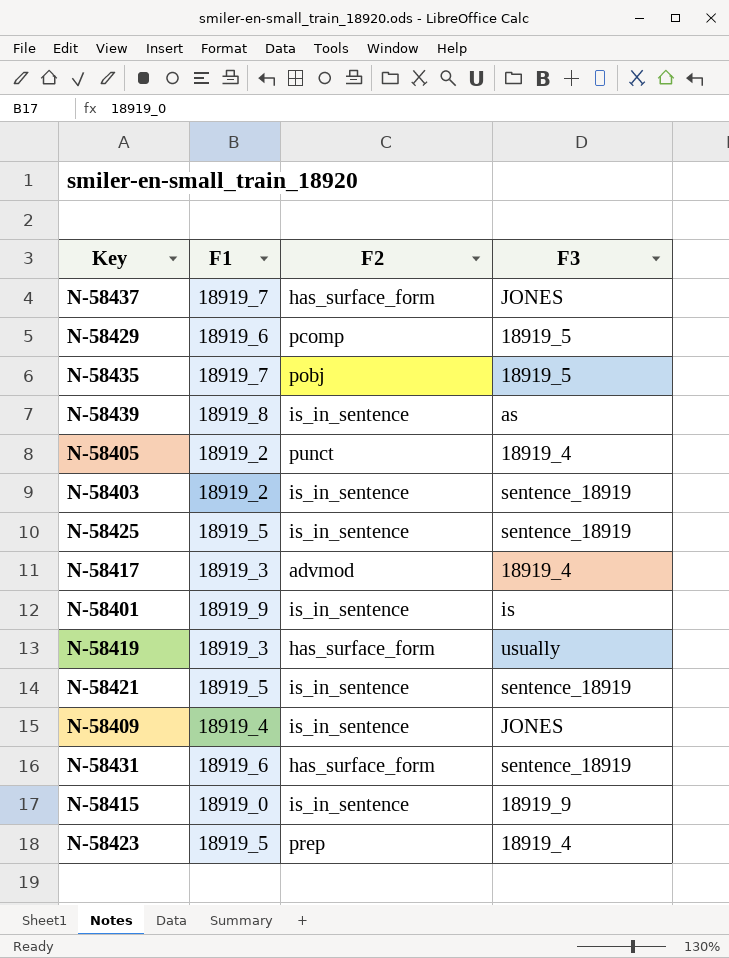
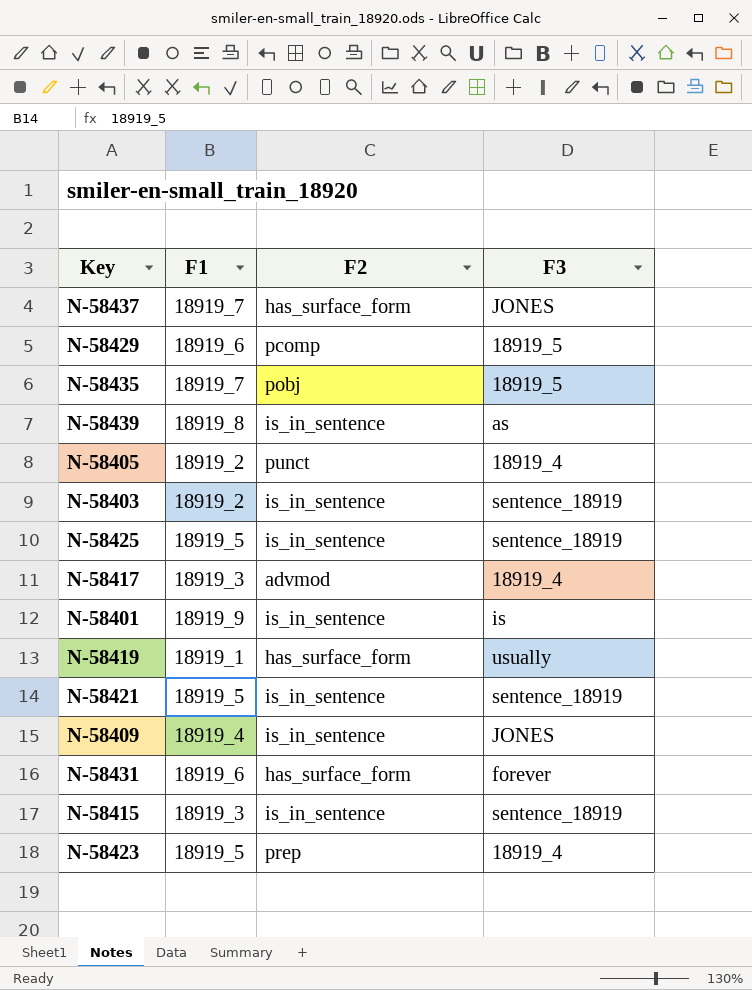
N-58419 | F1: 18919_3 -> 18919_1
N-58431 | F3: sentence_18919 -> forever
N-58415 | F1: 18919_0 -> 18919_3
N-58415 | F3: 18919_9 -> sentence_18919

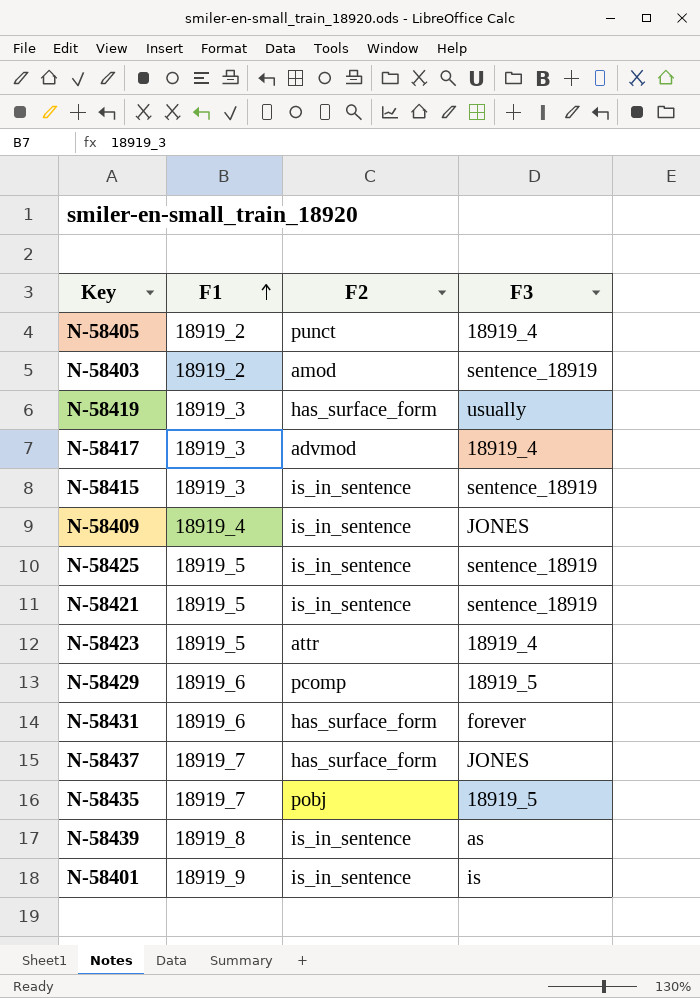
row order: none -> F1 ascending
N-58403 | F2: is_in_sentence -> amod
N-58419 | F1: 18919_1 -> 18919_3
N-58423 | F2: prep -> attr

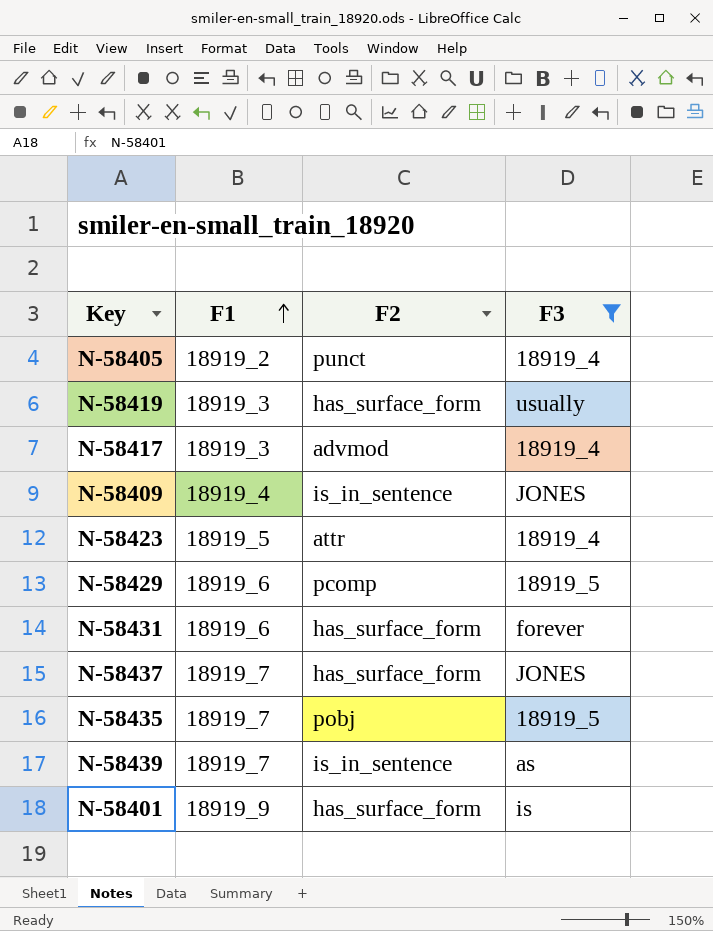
filter: none -> F3 != sentence_18919
N-58439 | F1: 18919_8 -> 18919_7
N-58401 | F2: is_in_sentence -> has_surface_form

